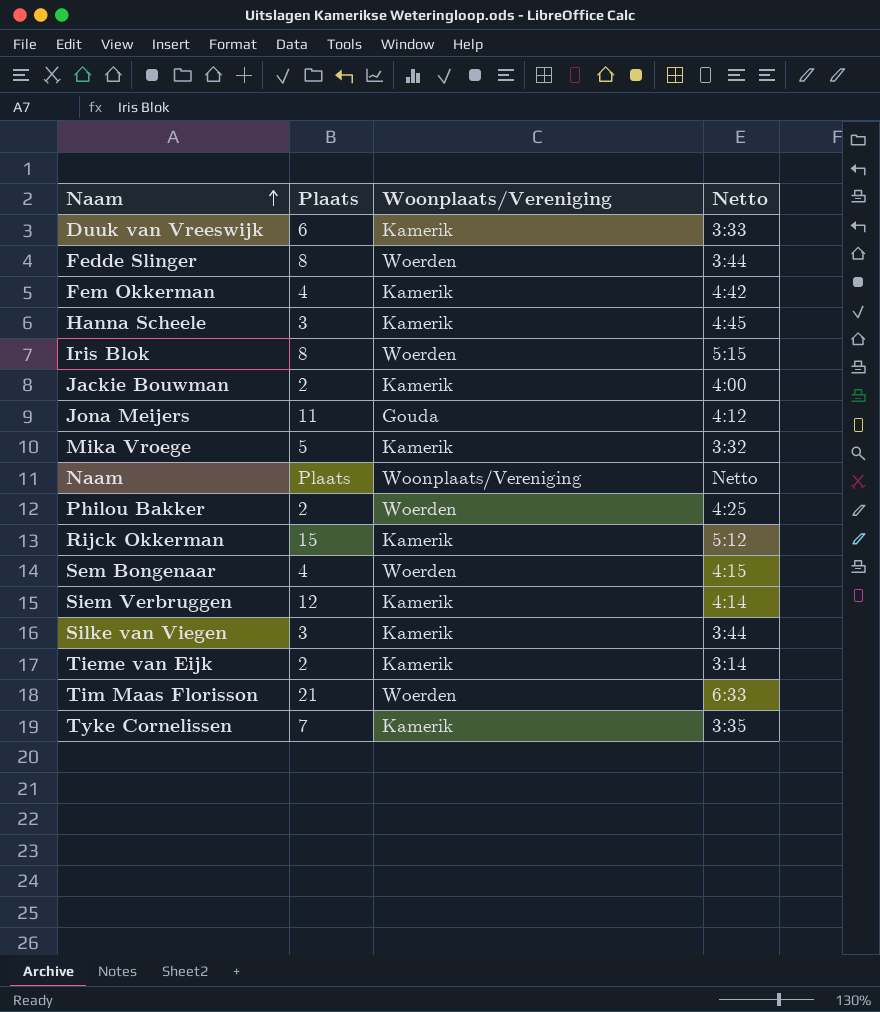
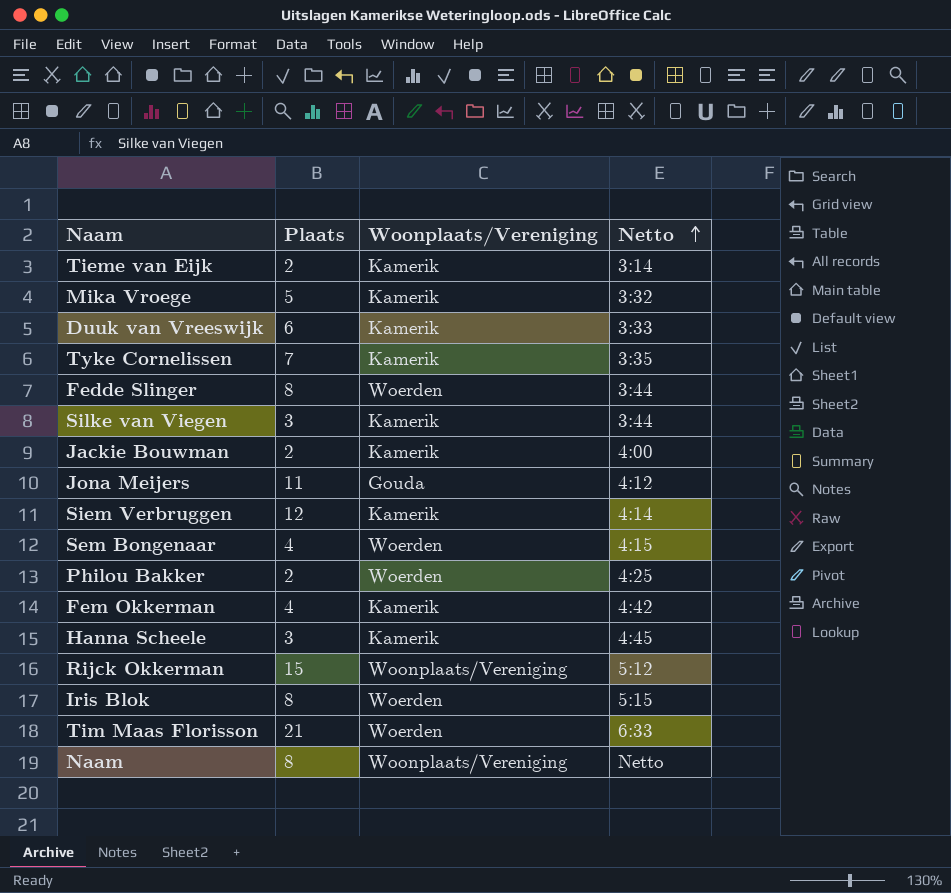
row order: Naam ascending -> Netto ascending
Rijck Okkerman | Woonplaats/Vereniging: Kamerik -> Woonplaats/Vereniging
Naam | Plaats: Plaats -> 8

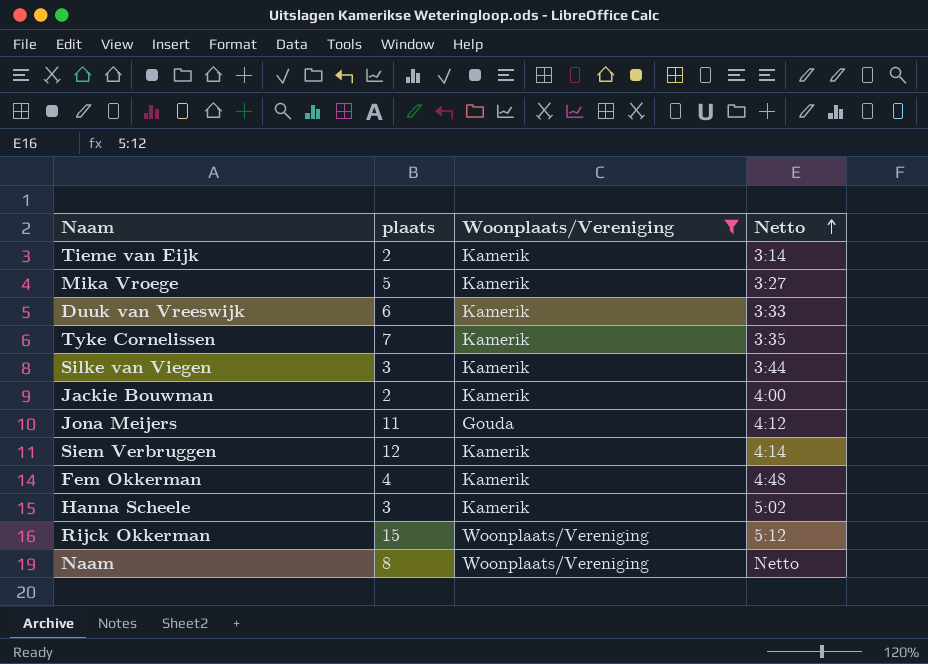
filter: none -> Woonplaats/Vereniging != Woerden
column name: Plaats -> plaats
Mika Vroege | Netto: 3:32 -> 3:27
Fem Okkerman | Netto: 4:42 -> 4:48
Hanna Scheele | Netto: 4:45 -> 5:02

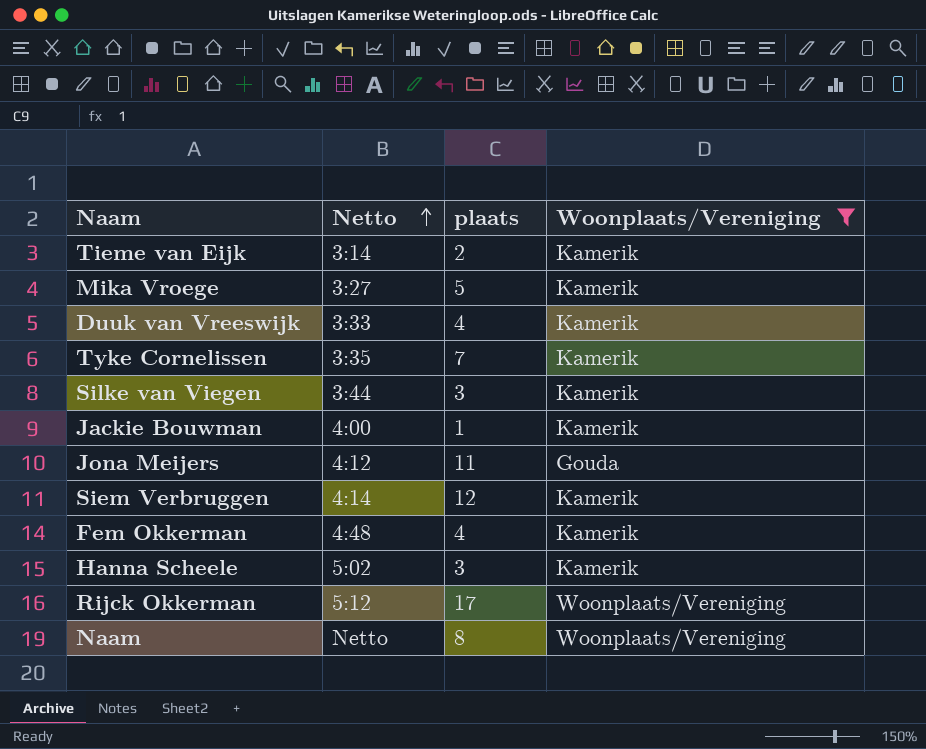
column Netto | position: 4 -> 2
Duuk van Vreeswijk | plaats: 6 -> 4
Jackie Bouwman | plaats: 2 -> 1
Rijck Okkerman | plaats: 15 -> 17

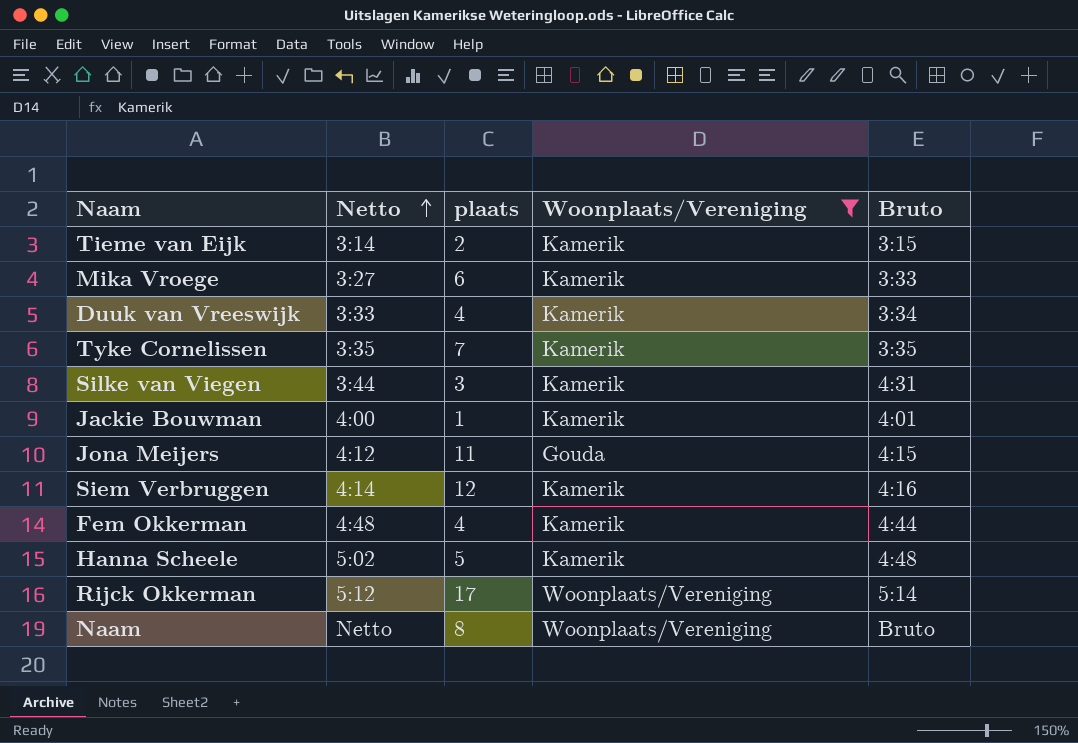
column Bruto | position: none -> 5
Mika Vroege | plaats: 5 -> 6
Hanna Scheele | plaats: 3 -> 5

